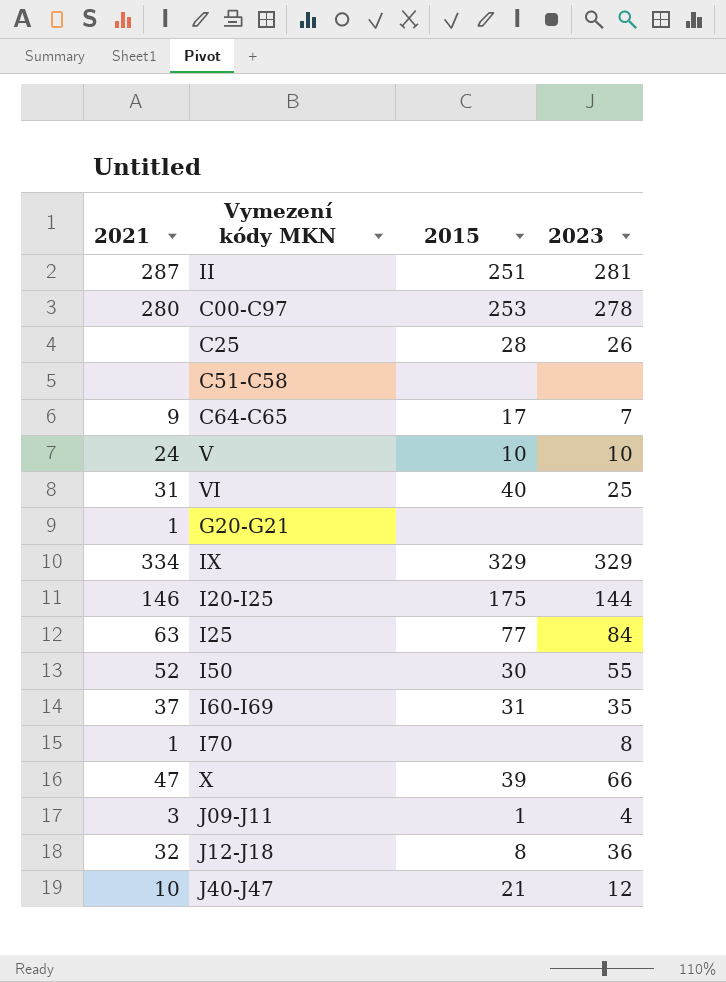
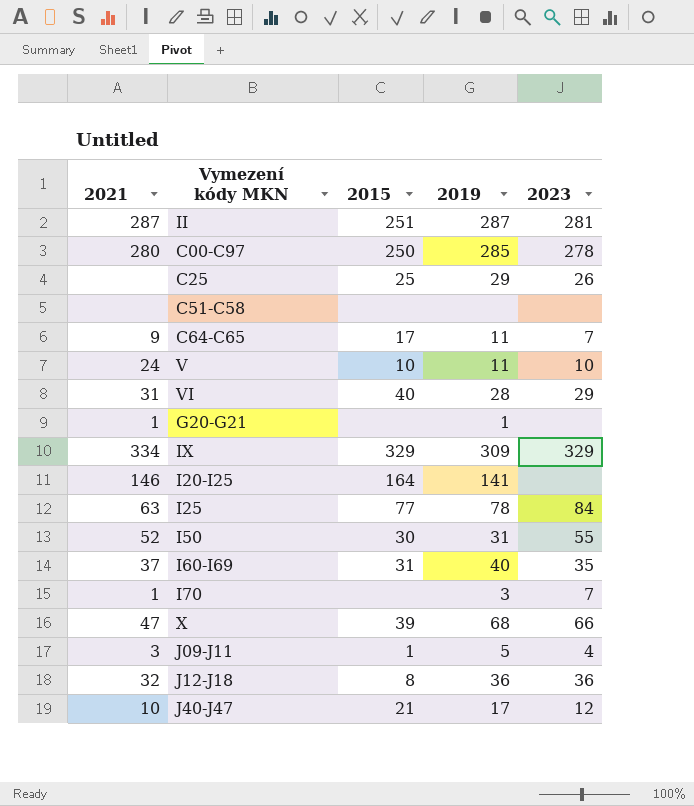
column 2019 | position: none -> 4
C00-C97 | 2015: 253 -> 250
C25 | 2015: 28 -> 25
VI | 2023: 25 -> 29
I20-I25 | 2015: 175 -> 164
I20-I25 | 2023: 144 -> none
I70 | 2023: 8 -> 7

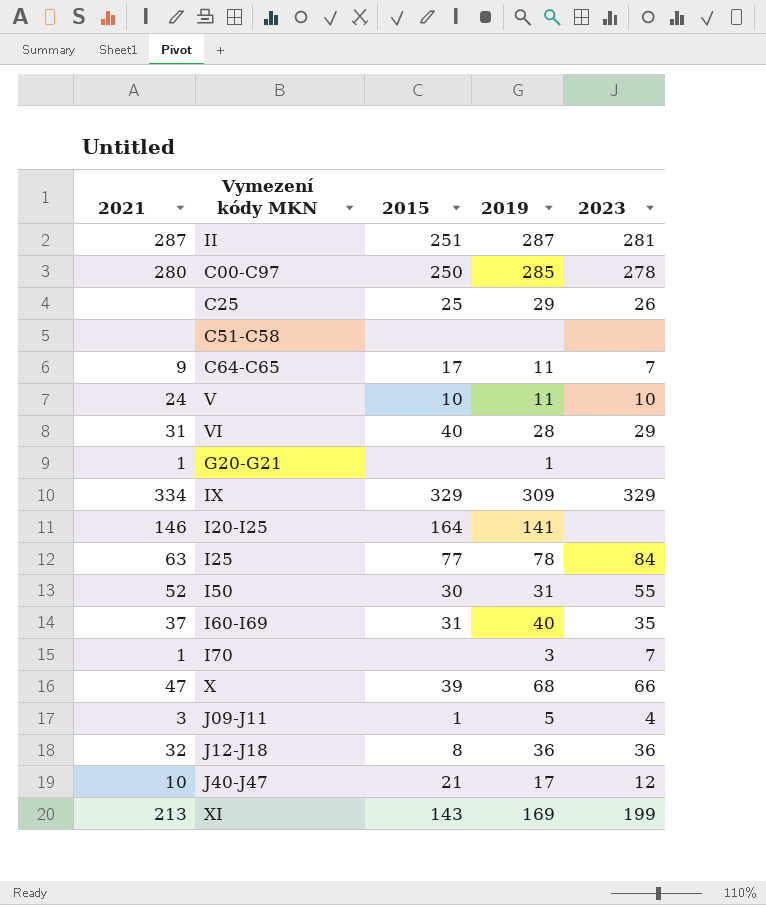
row XI: none -> 213 | 143 | 169 | 199

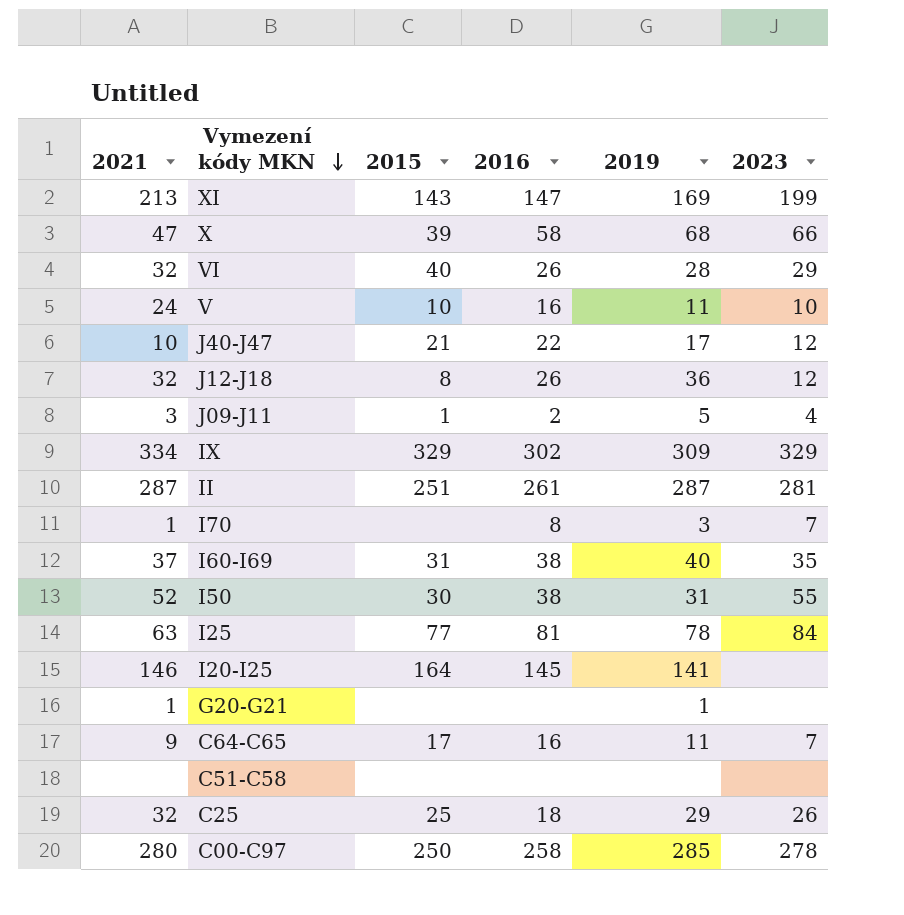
row order: none -> Vymezení kódy MKN descending
column 2016 | position: none -> 4
VI | 2021: 31 -> 32
J12-J18 | 2023: 36 -> 12
C25 | 2021: none -> 32

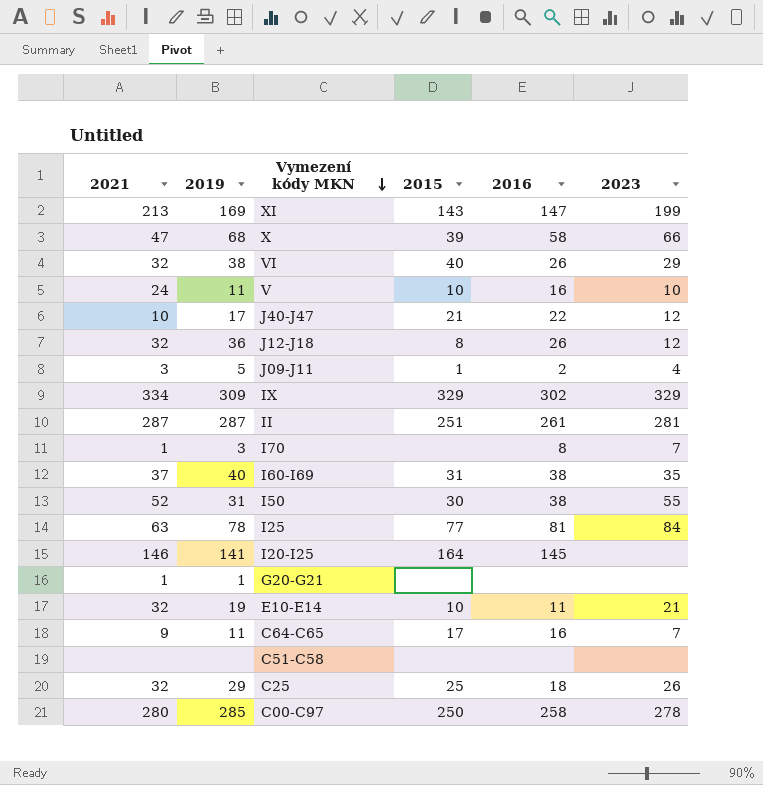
column 2019 | position: 5 -> 2
VI | 2019: 28 -> 38
row E10-E14: none -> 32 | 19 | 10 | 11 | 21

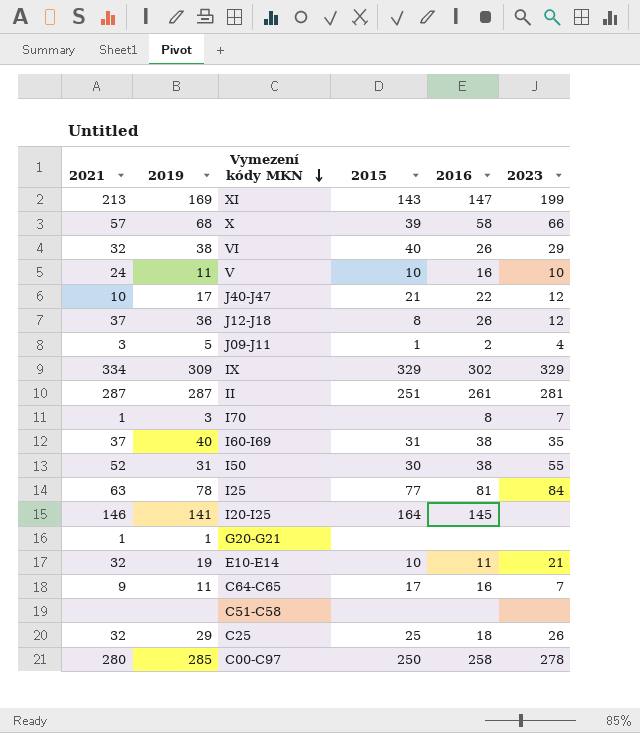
X | 2021: 47 -> 57
J12-J18 | 2021: 32 -> 37

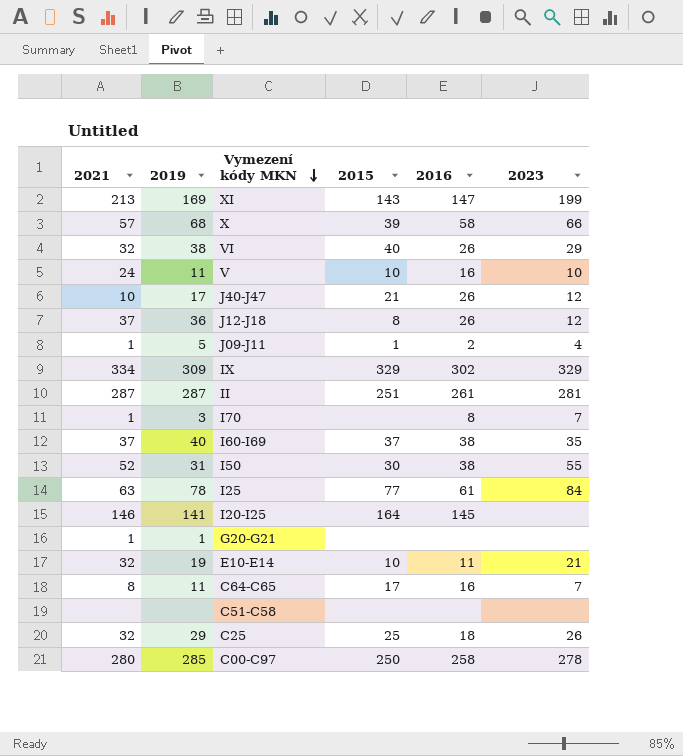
J40-J47 | 2016: 22 -> 26
J09-J11 | 2021: 3 -> 1
I60-I69 | 2015: 31 -> 37
I25 | 2016: 81 -> 61
C64-C65 | 2021: 9 -> 8

